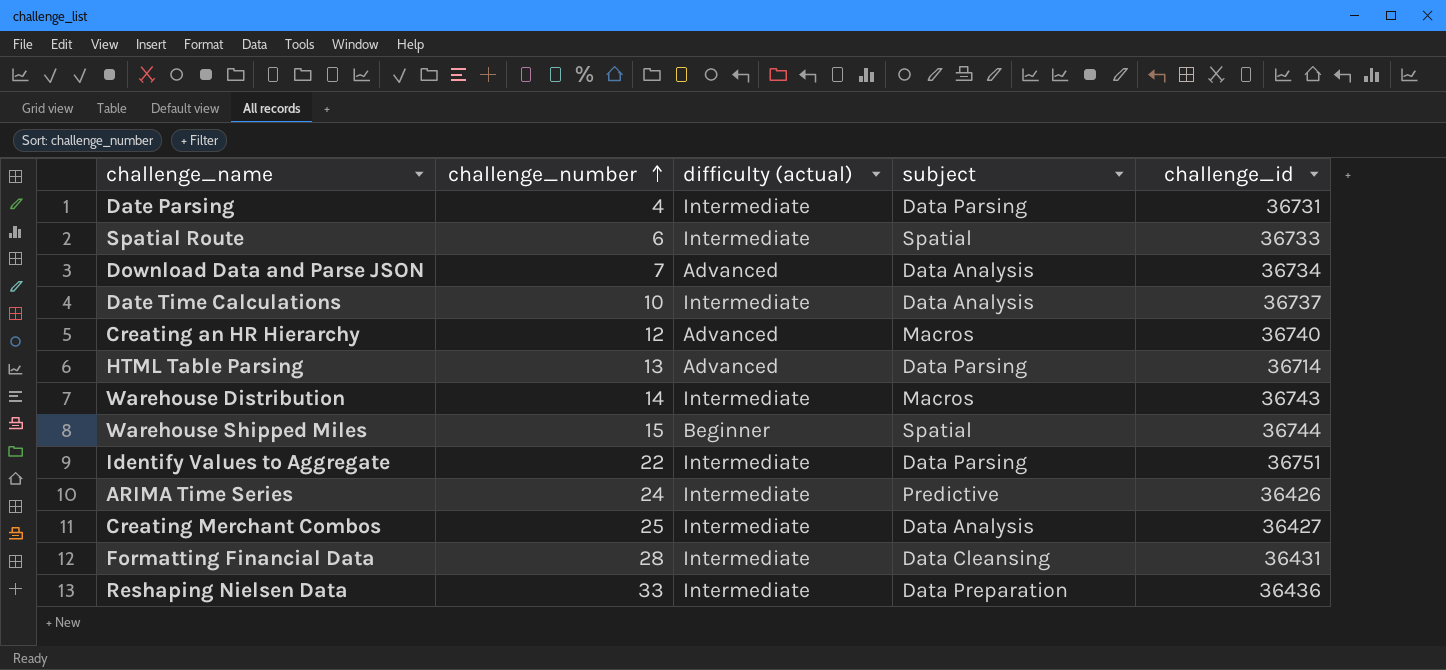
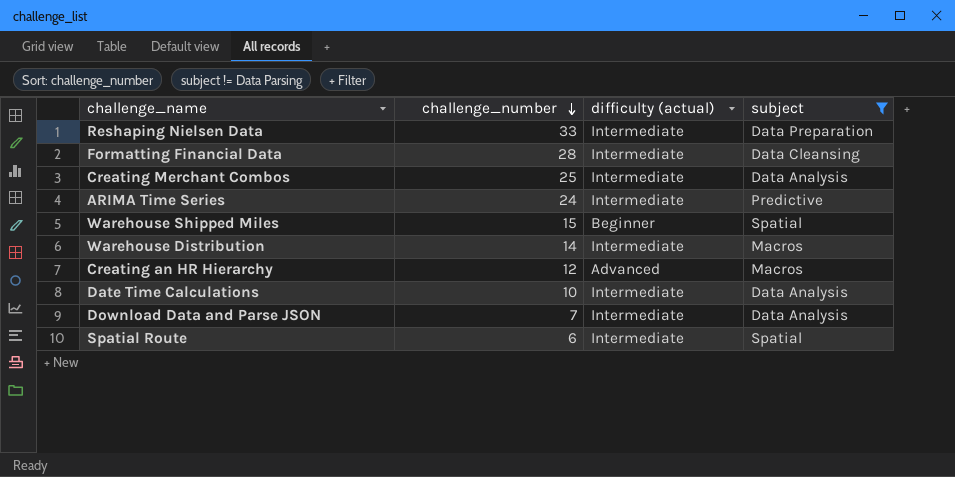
filter: none -> subject != Data Parsing
row order: challenge_number ascending -> challenge_number descending
column challenge_id | position: 5 -> none
Download Data and Parse JSON | difficulty (actual): Advanced -> Intermediate

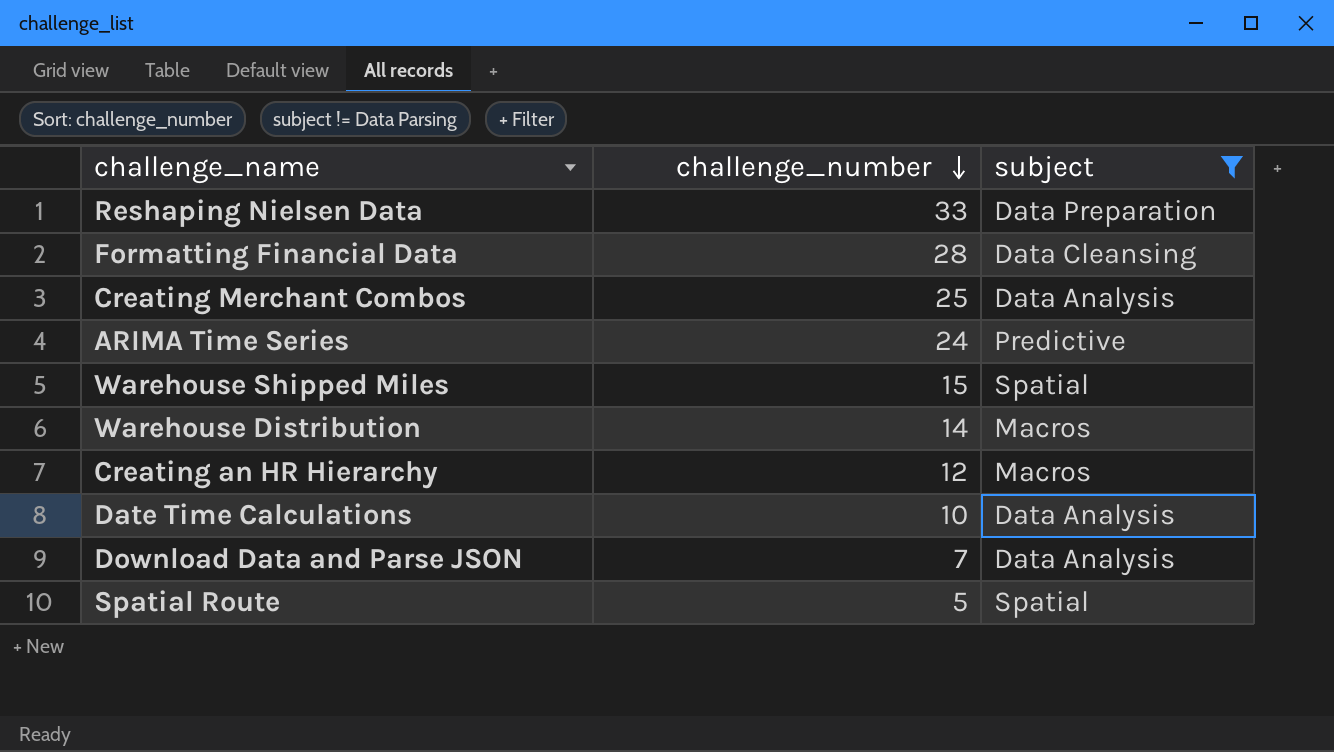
column difficulty (actual) | position: 3 -> none
Spatial Route | challenge_number: 6 -> 5

